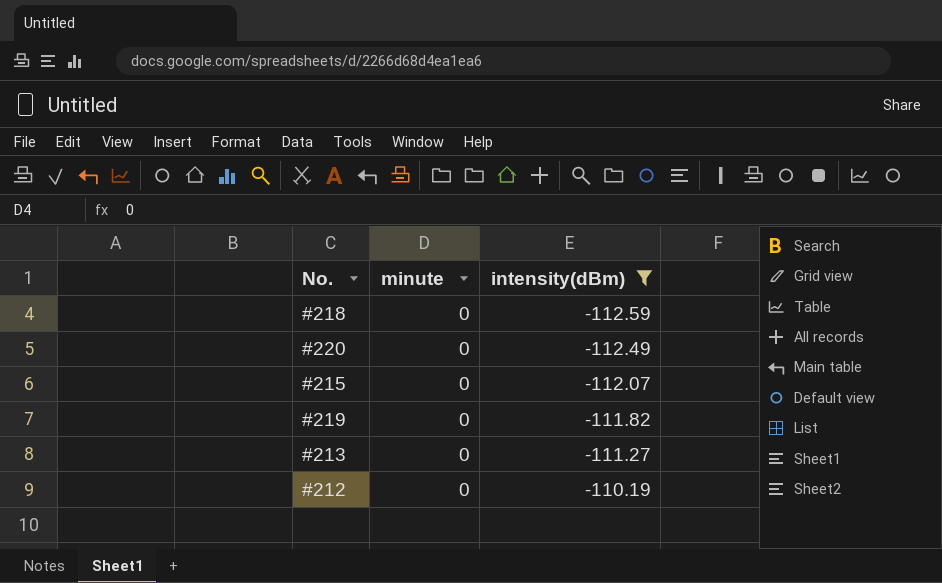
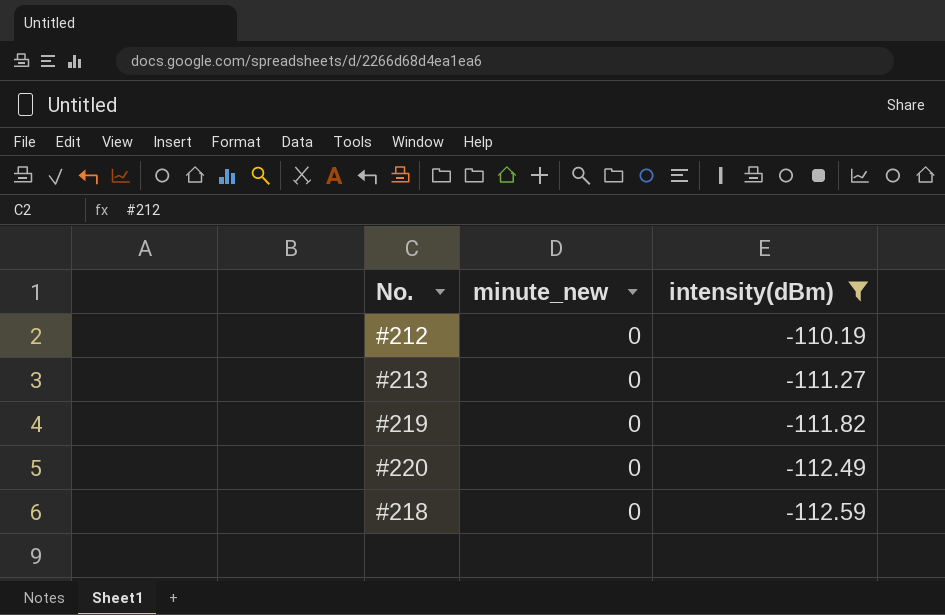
row order: intensity(dBm) ascending -> intensity(dBm) descending
column name: minute -> minute_new
row #215: 0 | -112.07 -> none

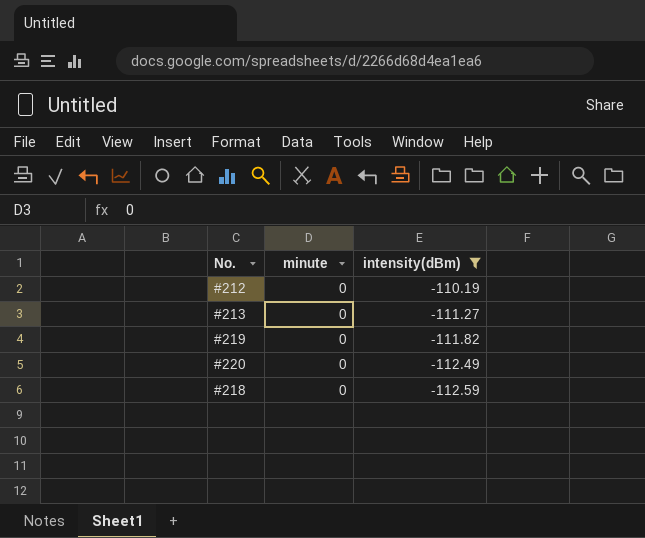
column name: minute_new -> minute

